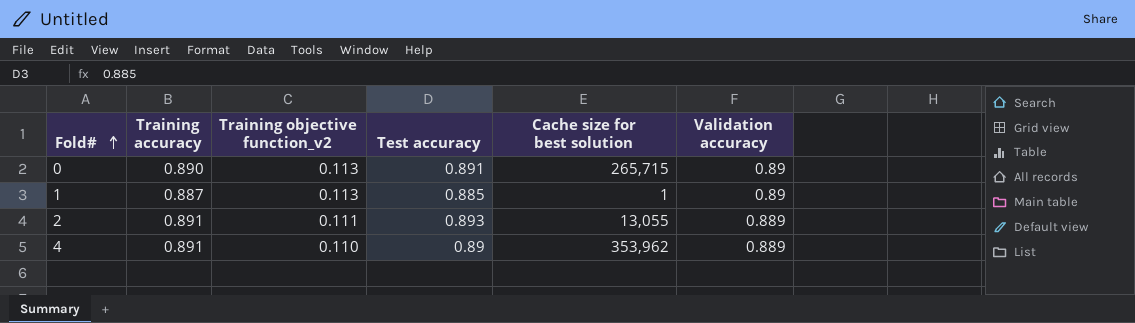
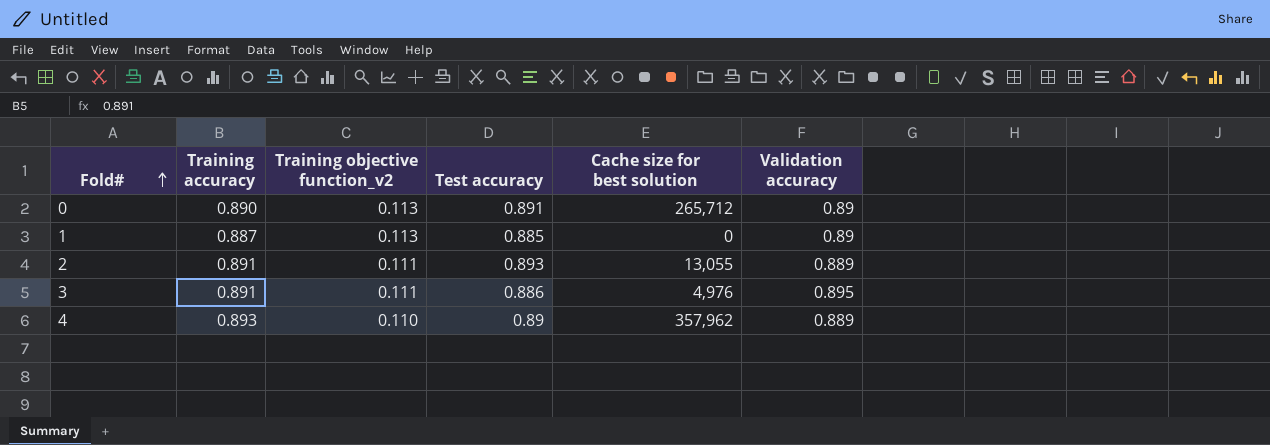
0 | Cache size for best solution: 265,715 -> 265,712
1 | Cache size for best solution: 1 -> 0
row 3: none -> 0.891 | 0.111 | 0.886 | 4,976 | 0.895
4 | Training accuracy: 0.891 -> 0.893
4 | Cache size for best solution: 353,962 -> 357,962

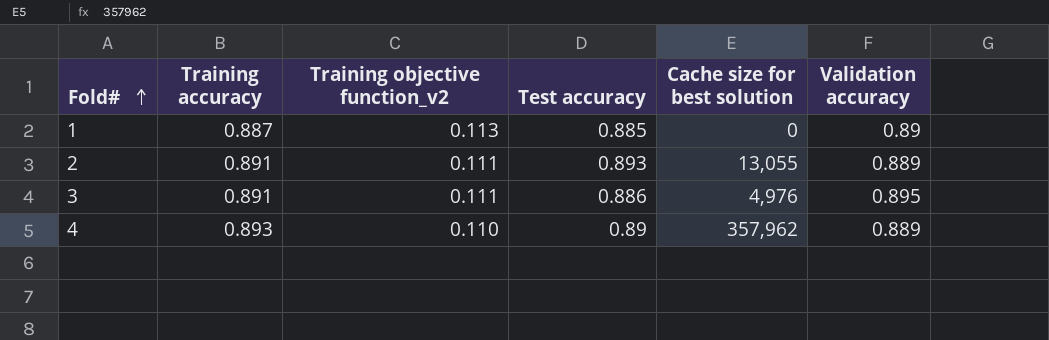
row 0: 0.890 | 0.113 | 0.891 | 265,712 | 0.89 -> none

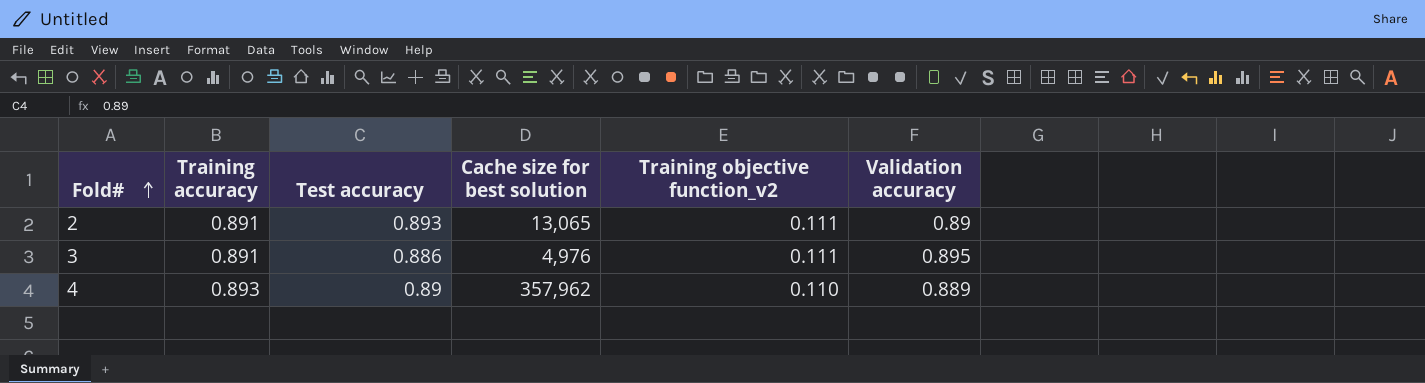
column Training objective function_v2 | position: 3 -> 5
row 1: 0.887 | 0.113 | 0.885 | 0 | 0.89 -> none
2 | Cache size for best solution: 13,055 -> 13,065
2 | Validation accuracy: 0.889 -> 0.89

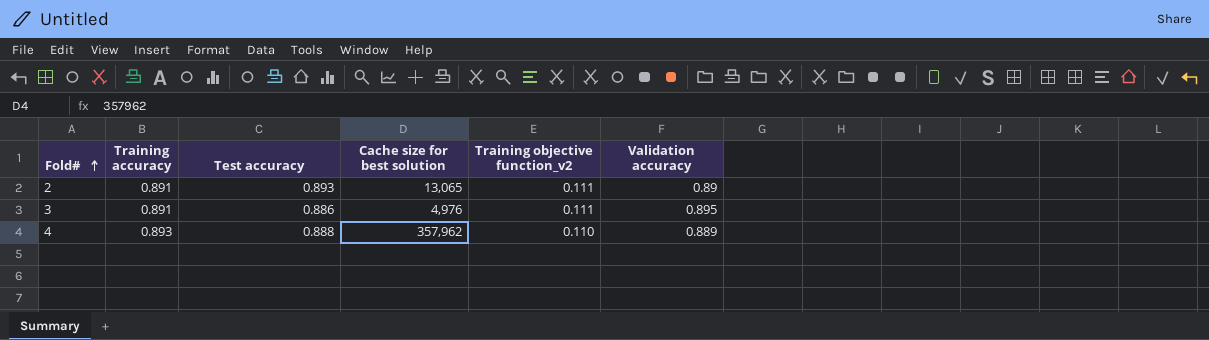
4 | Test accuracy: 0.89 -> 0.888

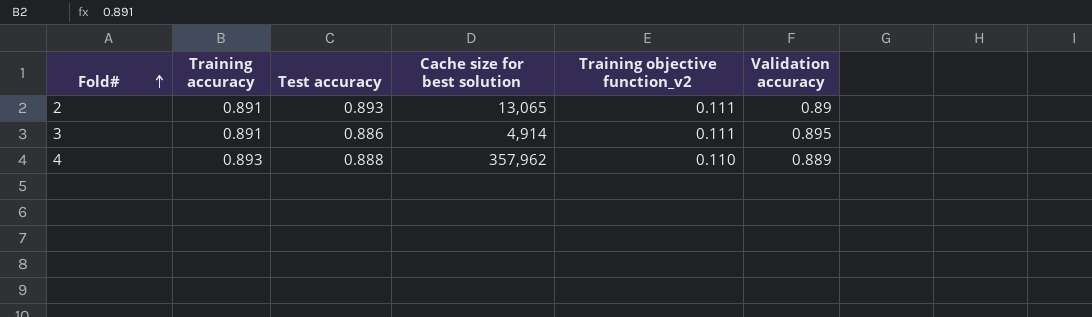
3 | Cache size for best solution: 4,976 -> 4,914

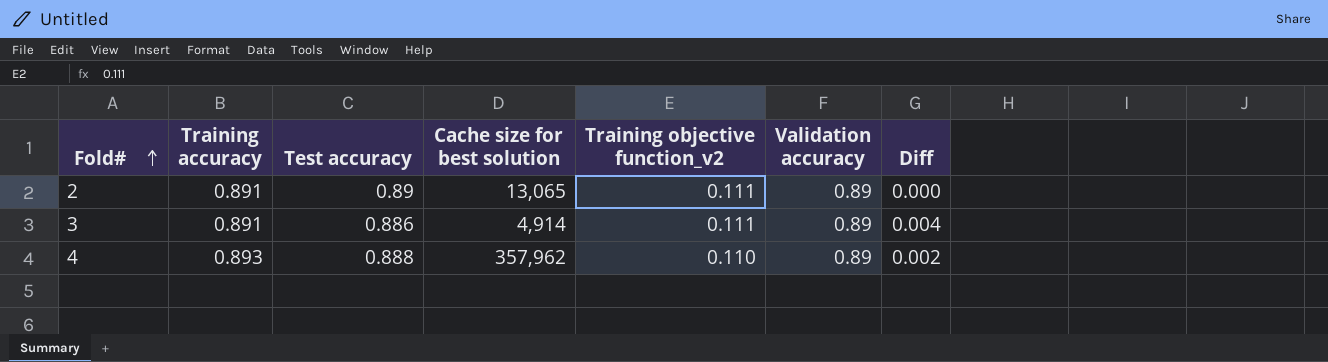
column Diff | formula: none -> [Validation accuracy] - [Test accuracy]
2 | Test accuracy: 0.893 -> 0.89
3 | Validation accuracy: 0.895 -> 0.89
4 | Validation accuracy: 0.889 -> 0.89

